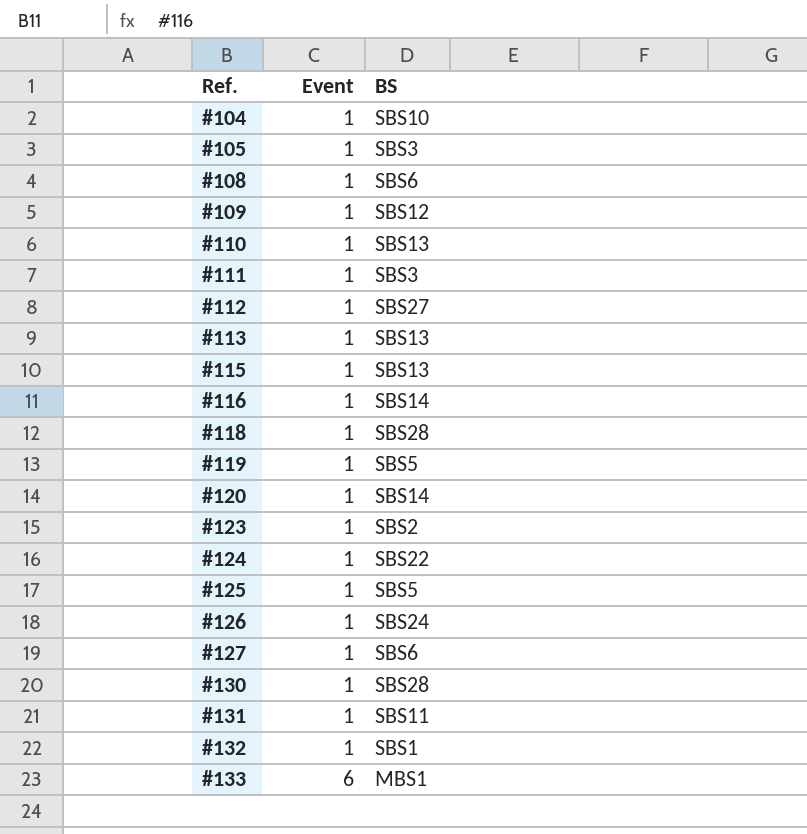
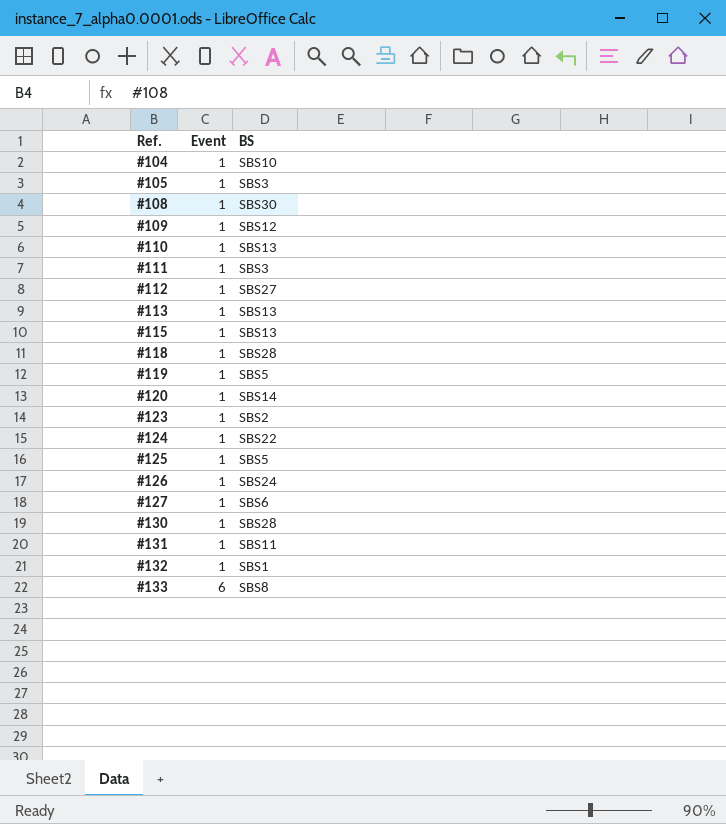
row #116: 1 | SBS14 -> none
#108 | BS: SBS6 -> SBS30
#133 | BS: MBS1 -> SBS8

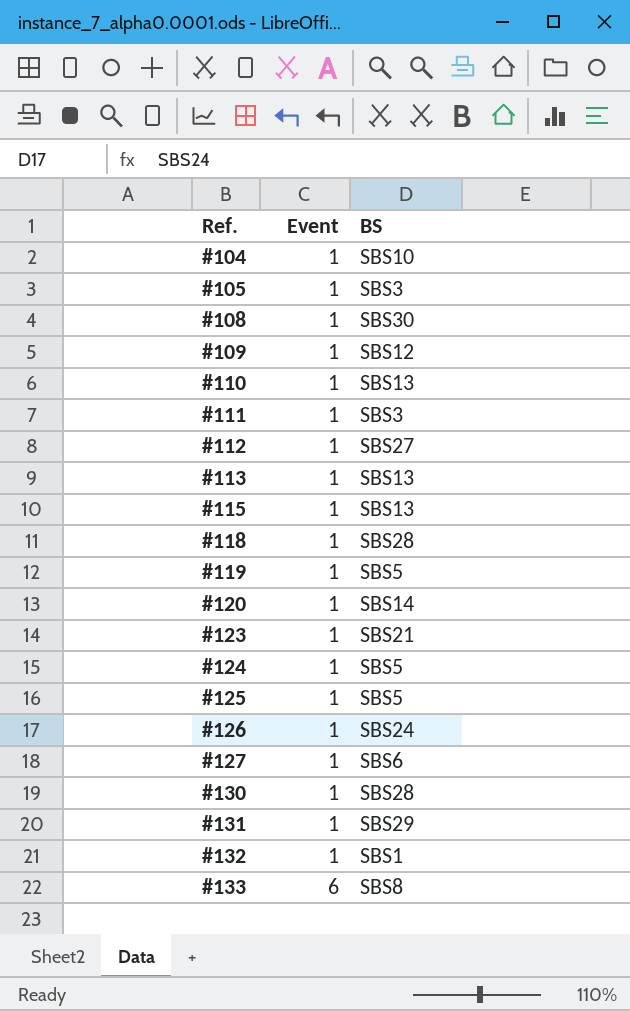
#123 | BS: SBS2 -> SBS21
#124 | BS: SBS22 -> SBS5
#131 | BS: SBS11 -> SBS29

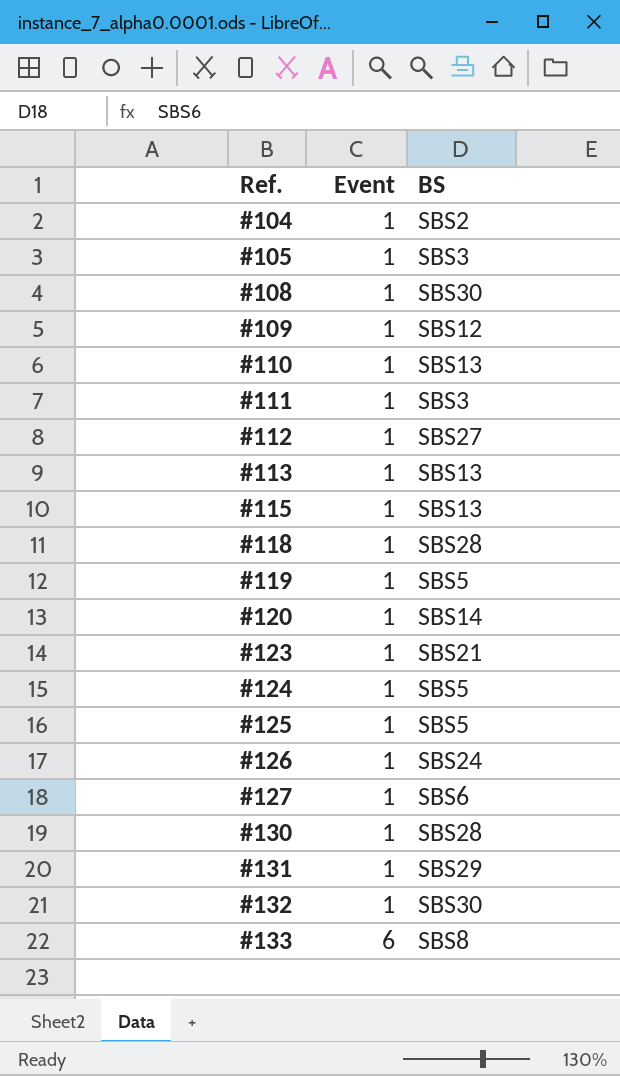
#104 | BS: SBS10 -> SBS2
#132 | BS: SBS1 -> SBS30

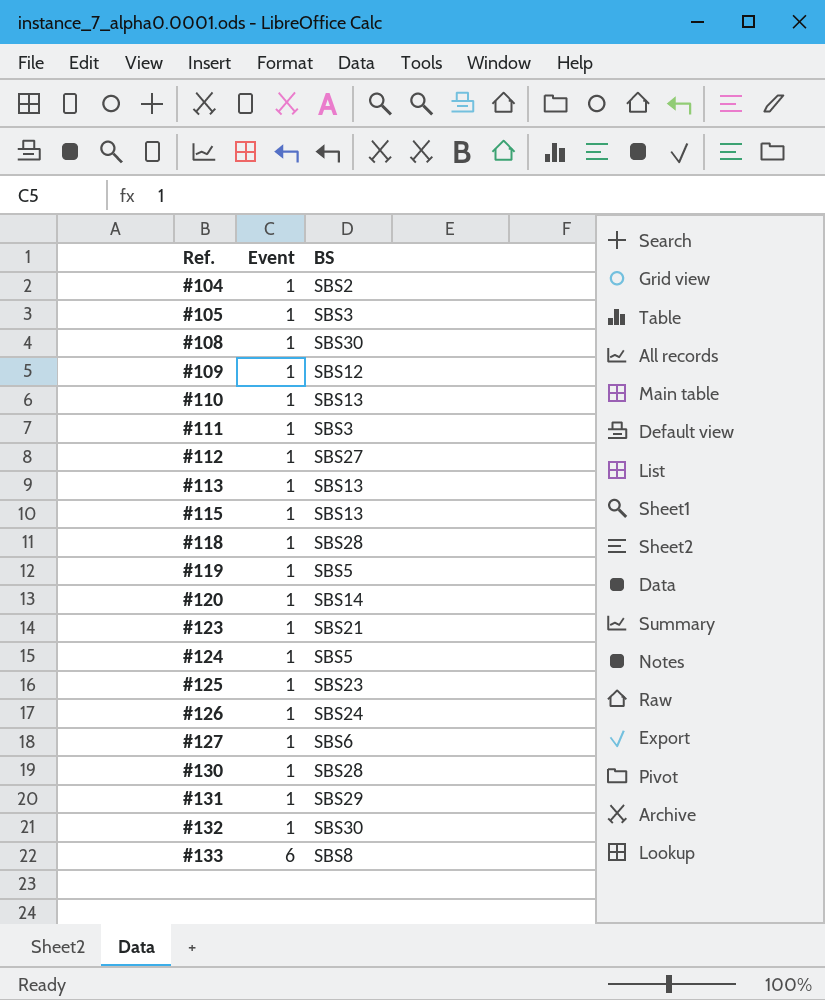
#125 | BS: SBS5 -> SBS23

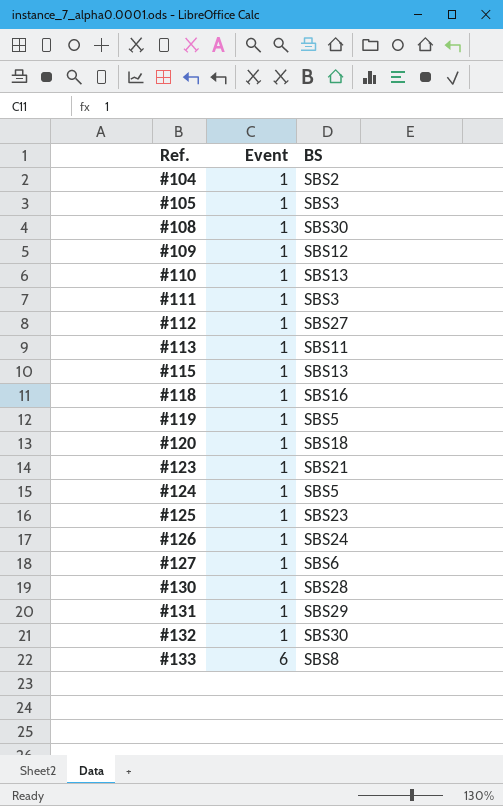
#113 | BS: SBS13 -> SBS11
#118 | BS: SBS28 -> SBS16
#120 | BS: SBS14 -> SBS18

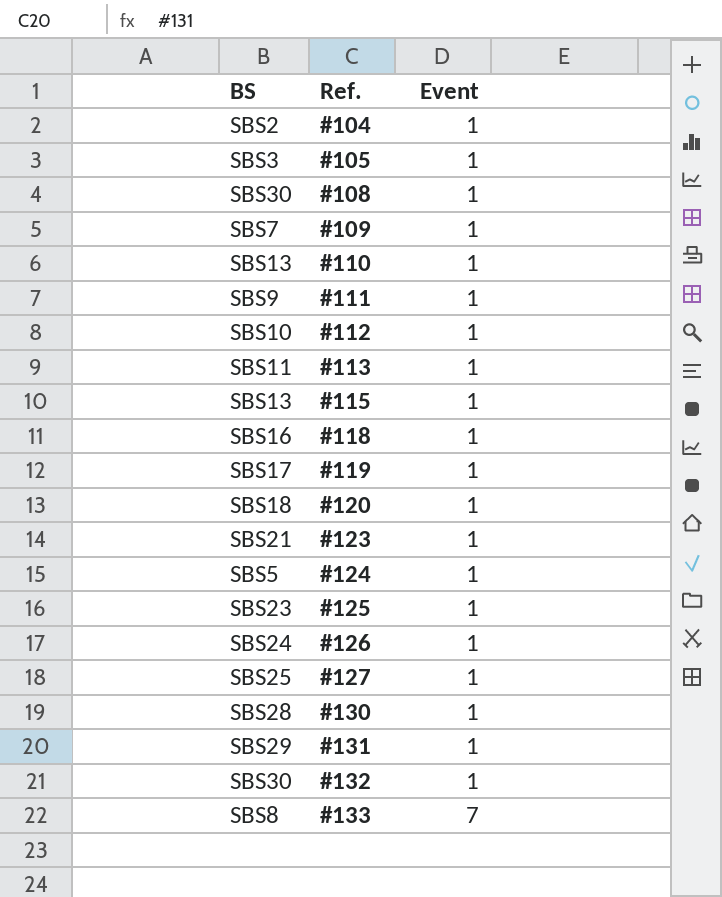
column BS | position: 3 -> 1
#109 | BS: SBS12 -> SBS7
#111 | BS: SBS3 -> SBS9
#112 | BS: SBS27 -> SBS10
#119 | BS: SBS5 -> SBS17
#127 | BS: SBS6 -> SBS25
#133 | Event: 6 -> 7

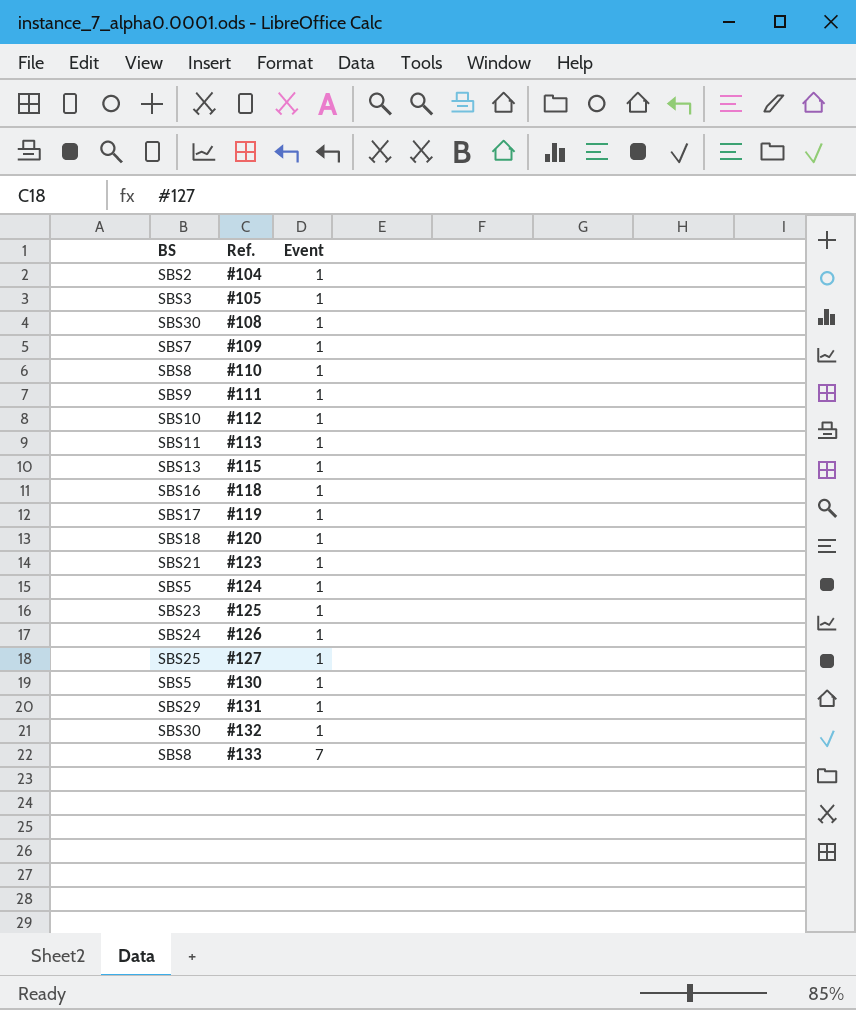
#110 | BS: SBS13 -> SBS8
#130 | BS: SBS28 -> SBS5

